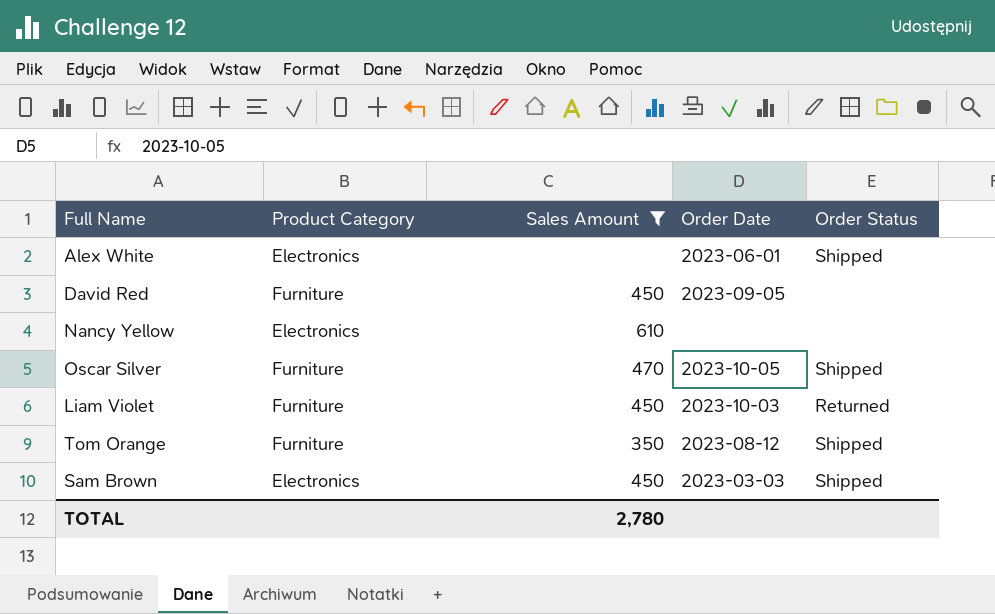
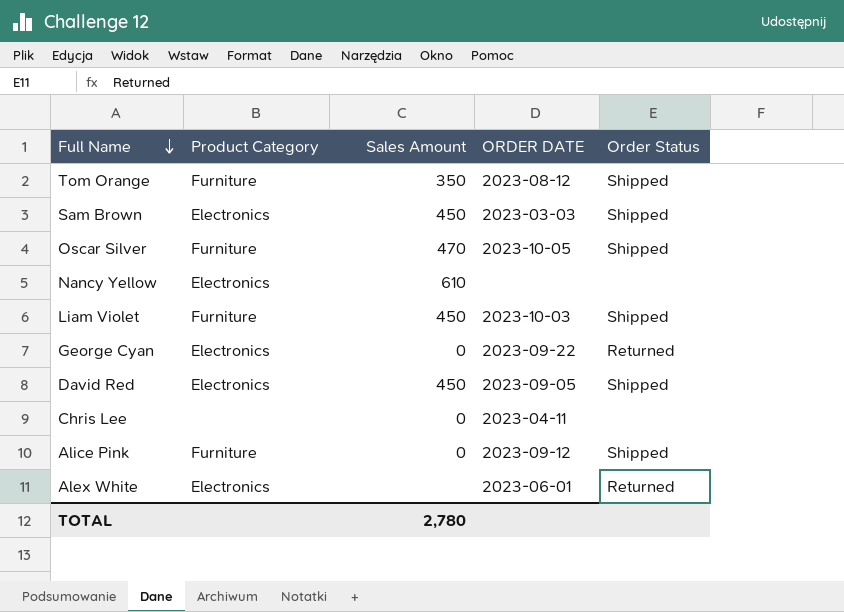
filter: Sales Amount != 0 -> none
row order: none -> Full Name descending
column name: Order Date -> ORDER DATE
Liam Violet | Order Status: Returned -> Shipped
David Red | Product Category: Furniture -> Electronics
David Red | Order Status: none -> Shipped
Alex White | Order Status: Shipped -> Returned

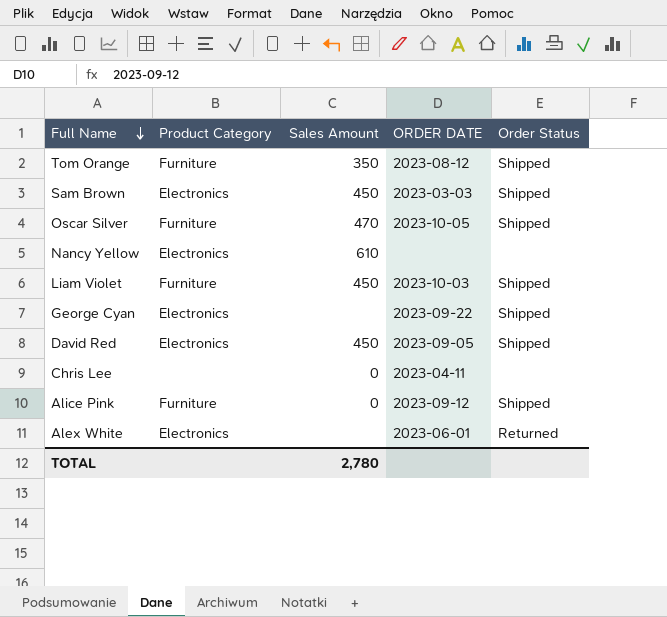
George Cyan | Sales Amount: 0 -> none
George Cyan | Order Status: Returned -> Shipped

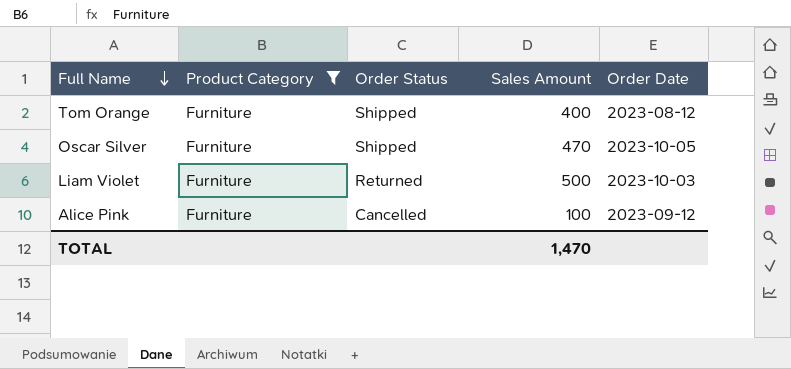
filter: none -> Product Category = Furniture
column Order Status | position: 5 -> 3
column name: ORDER DATE -> Order Date
Tom Orange | Sales Amount: 350 -> 400
Liam Violet | Order Status: Shipped -> Returned
Liam Violet | Sales Amount: 450 -> 500
Alice Pink | Order Status: Shipped -> Cancelled
Alice Pink | Sales Amount: 0 -> 100
TOTAL | Sales Amount: 2,780 -> 1,470

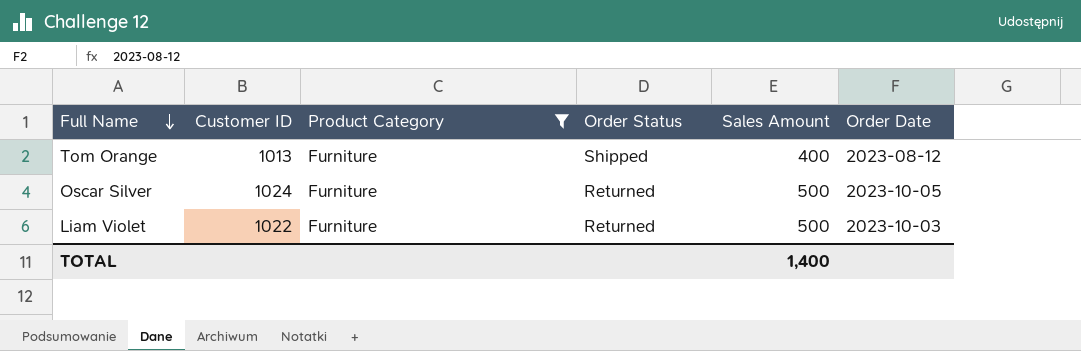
column Customer ID | position: none -> 2
row Alice Pink: Furniture | Cancelled | 100 | 2023-09-12 -> none
Oscar Silver | Order Status: Shipped -> Returned
Oscar Silver | Sales Amount: 470 -> 500
TOTAL | Sales Amount: 1,470 -> 1,400

